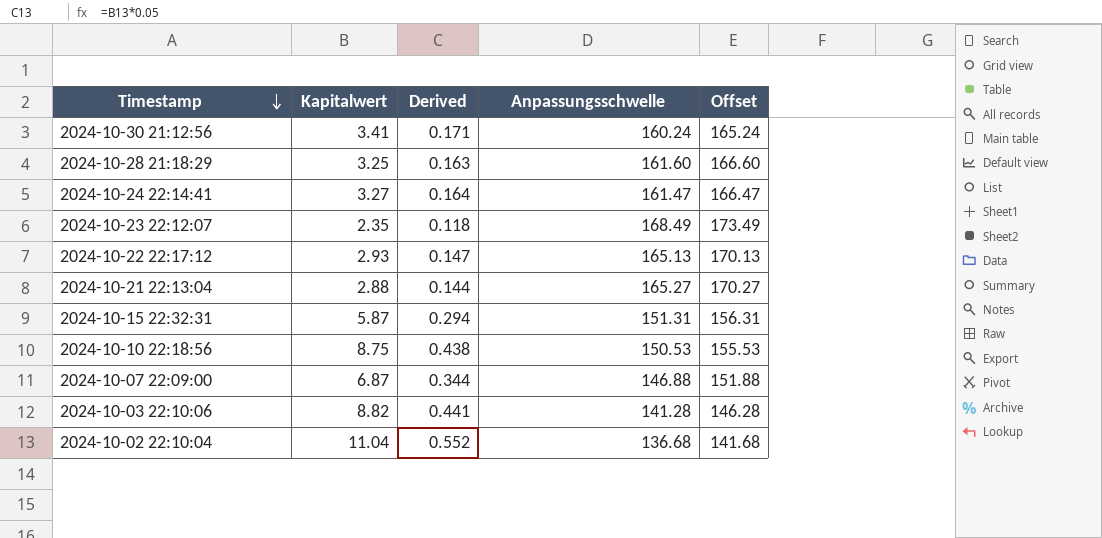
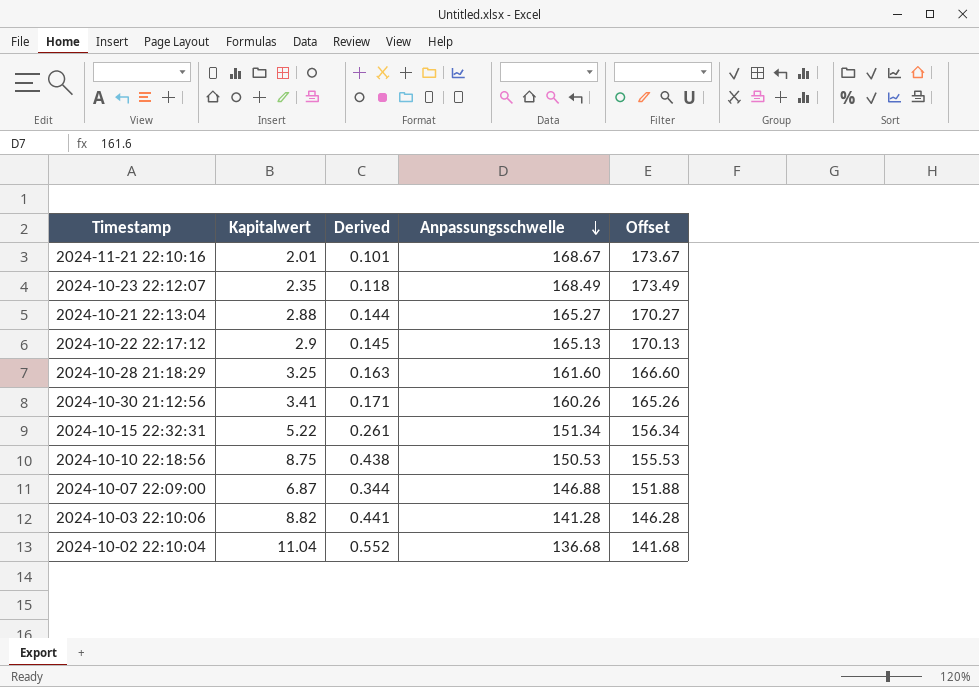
row order: Timestamp descending -> Anpassungsschwelle descending
row 2024-10-24 22:14:41: 3.27 | 0.164 | 161.47 | 166.47 -> none
row 2024-11-21 22:10:16: none -> 2.01 | 0.101 | 168.67 | 173.67
2024-10-22 22:17:12 | Kapitalwert: 2.93 -> 2.9
2024-10-22 22:17:12 | Derived: 0.147 -> 0.145
2024-10-30 21:12:56 | Anpassungsschwelle: 160.24 -> 160.26
2024-10-30 21:12:56 | Offset: 165.24 -> 165.26
2024-10-15 22:32:31 | Kapitalwert: 5.87 -> 5.22
2024-10-15 22:32:31 | Derived: 0.294 -> 0.261
2024-10-15 22:32:31 | Anpassungsschwelle: 151.31 -> 151.34
2024-10-15 22:32:31 | Offset: 156.31 -> 156.34

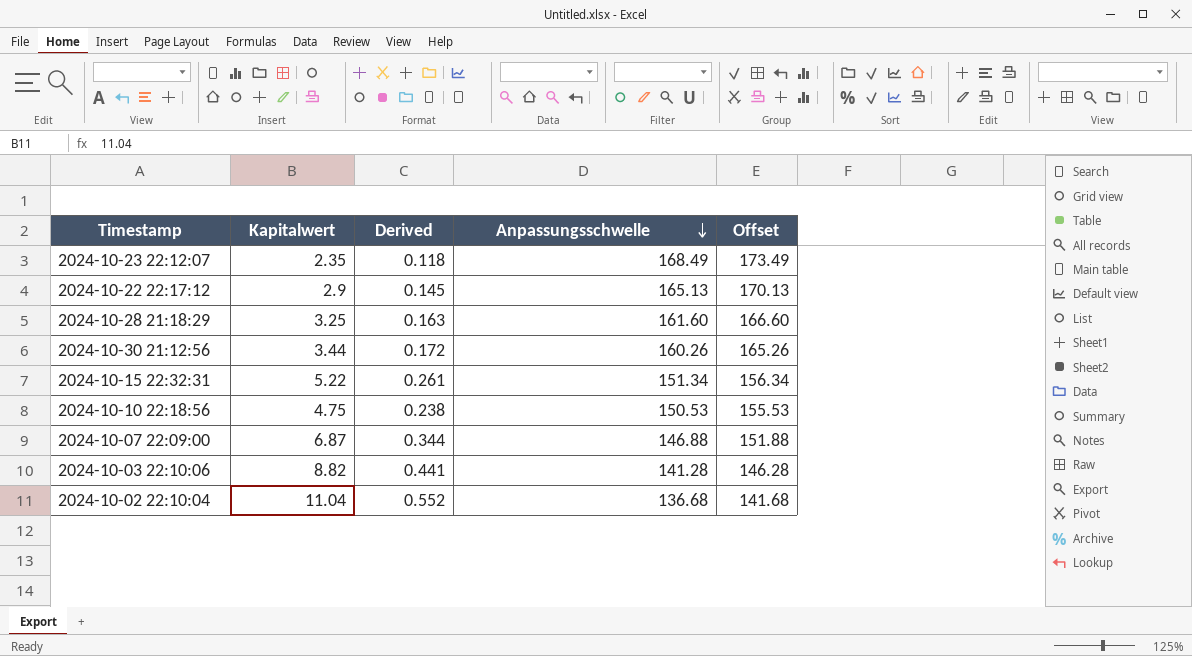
row 2024-11-21 22:10:16: 2.01 | 0.101 | 168.67 | 173.67 -> none
row 2024-10-21 22:13:04: 2.88 | 0.144 | 165.27 | 170.27 -> none
2024-10-30 21:12:56 | Kapitalwert: 3.41 -> 3.44
2024-10-30 21:12:56 | Derived: 0.171 -> 0.172
2024-10-10 22:18:56 | Kapitalwert: 8.75 -> 4.75
2024-10-10 22:18:56 | Derived: 0.438 -> 0.238

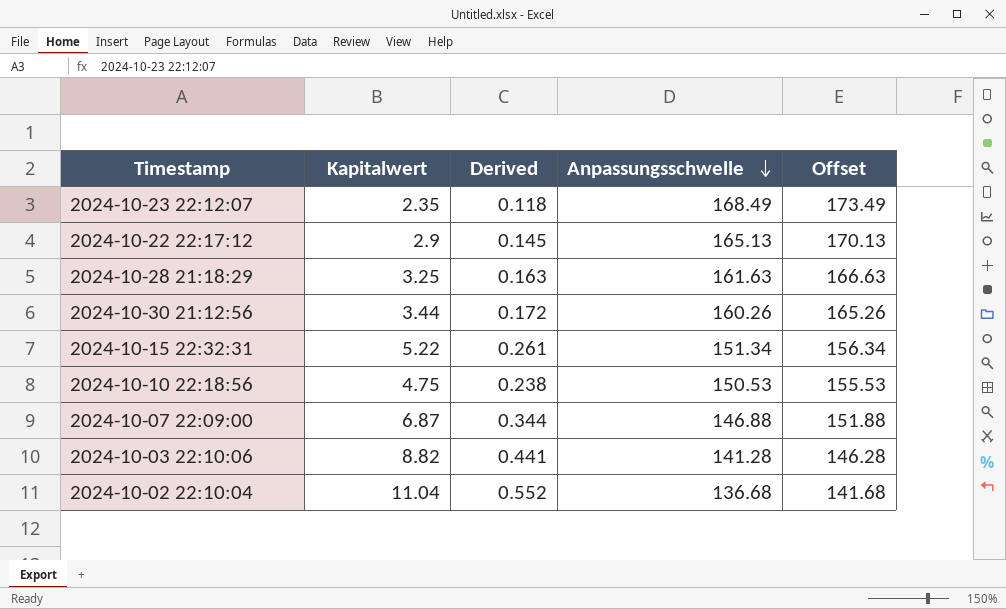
2024-10-28 21:18:29 | Anpassungsschwelle: 161.60 -> 161.63
2024-10-28 21:18:29 | Offset: 166.60 -> 166.63

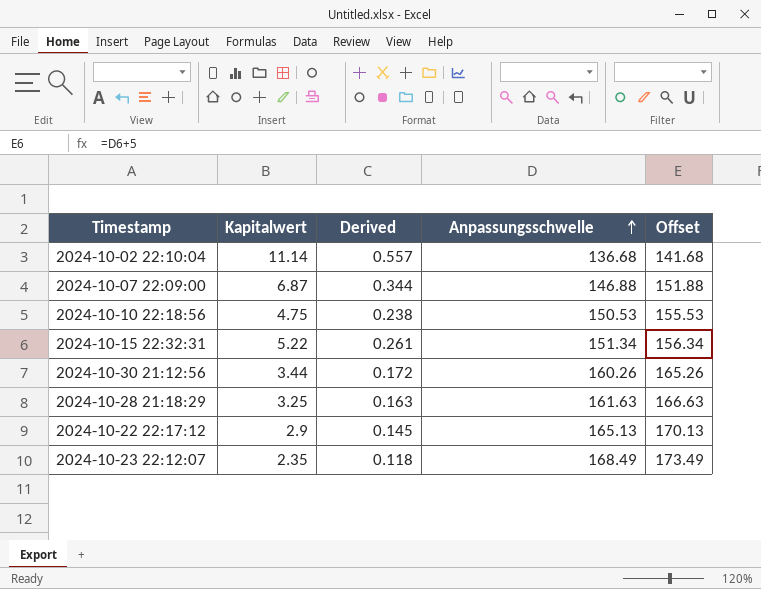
row order: Anpassungsschwelle descending -> Anpassungsschwelle ascending
row 2024-10-03 22:10:06: 8.82 | 0.441 | 141.28 | 146.28 -> none
2024-10-02 22:10:04 | Kapitalwert: 11.04 -> 11.14
2024-10-02 22:10:04 | Derived: 0.552 -> 0.557

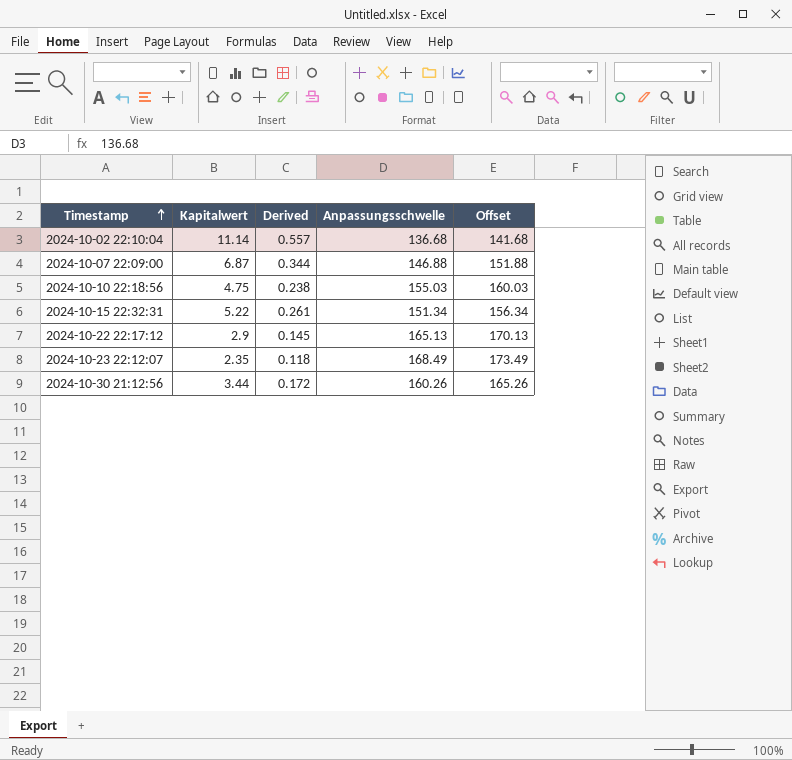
row order: Anpassungsschwelle ascending -> Timestamp ascending
row 2024-10-28 21:18:29: 3.25 | 0.163 | 161.63 | 166.63 -> none
2024-10-10 22:18:56 | Anpassungsschwelle: 150.53 -> 155.03
2024-10-10 22:18:56 | Offset: 155.53 -> 160.03

